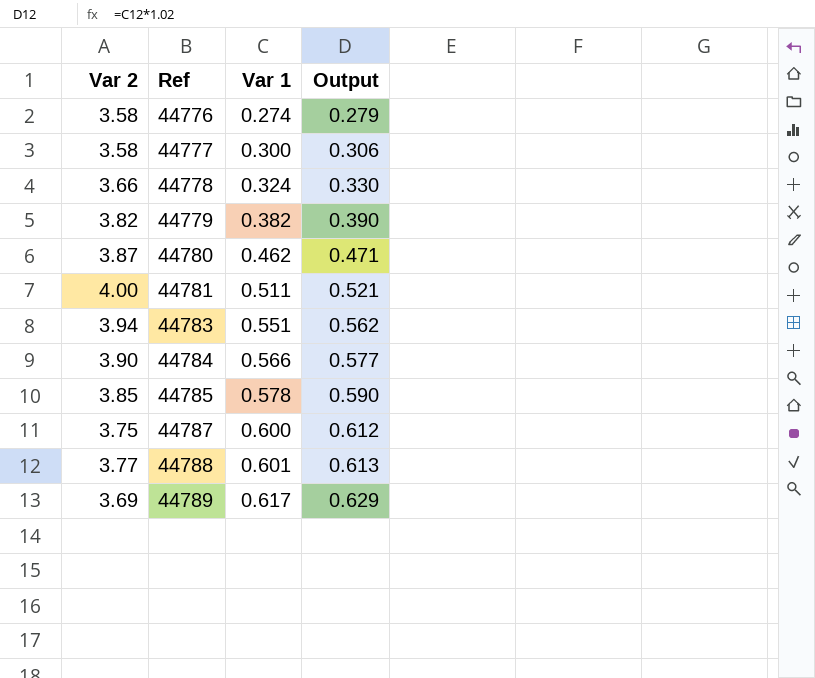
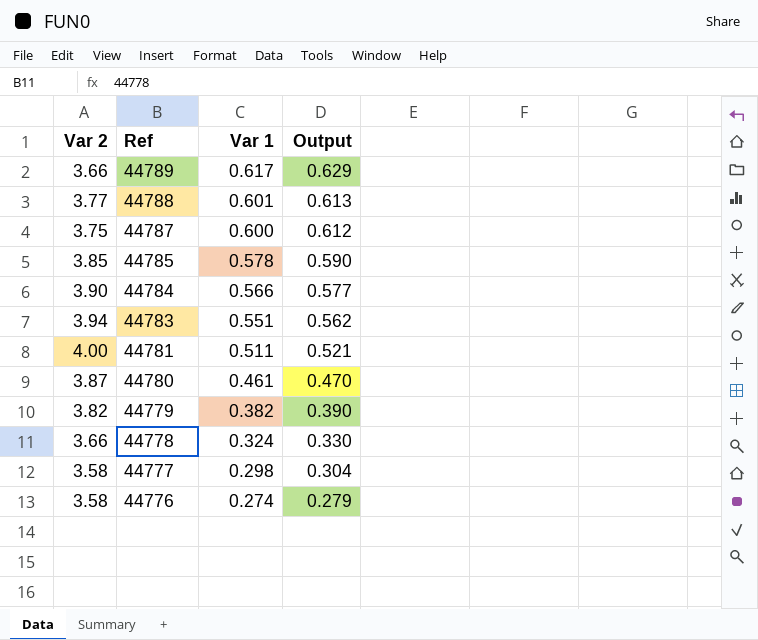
row order: Ref ascending -> Ref descending
44789 | Var 2: 3.69 -> 3.66
44780 | Var 1: 0.462 -> 0.461
44780 | Output: 0.471 -> 0.470
44777 | Var 1: 0.300 -> 0.298
44777 | Output: 0.306 -> 0.304

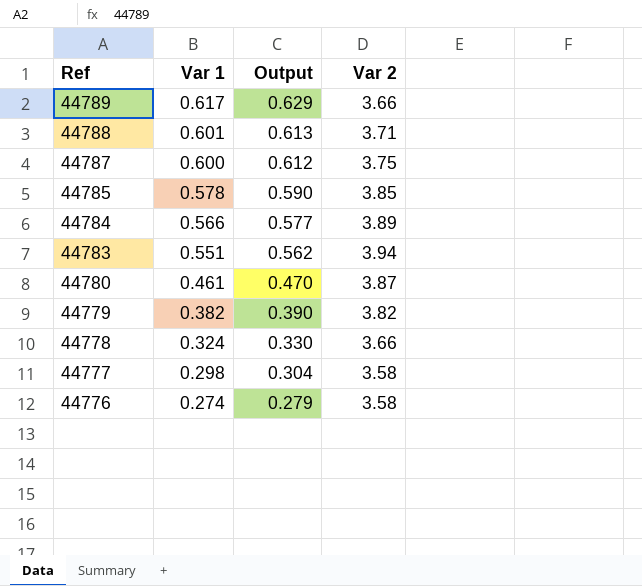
column Var 2 | position: 1 -> 4
row 44781: 4.00 | 0.511 | 0.521 -> none
44788 | Var 2: 3.77 -> 3.71
44784 | Var 2: 3.90 -> 3.89

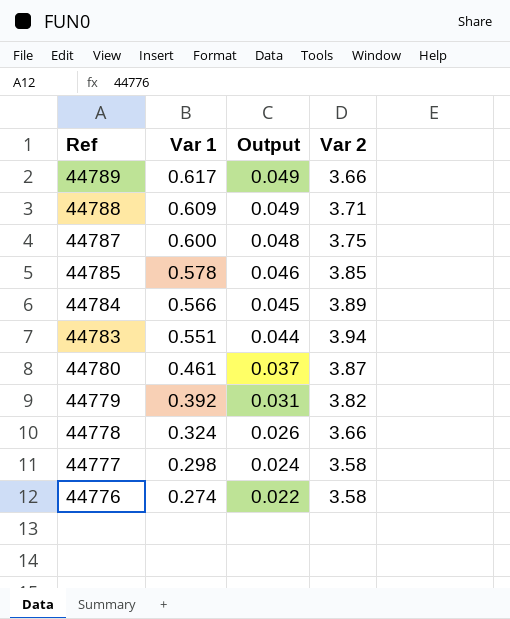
column Output | formula: [Var 1] * 1.02 -> [Var 1] * 0.08
44788 | Var 1: 0.601 -> 0.609
44779 | Var 1: 0.382 -> 0.392

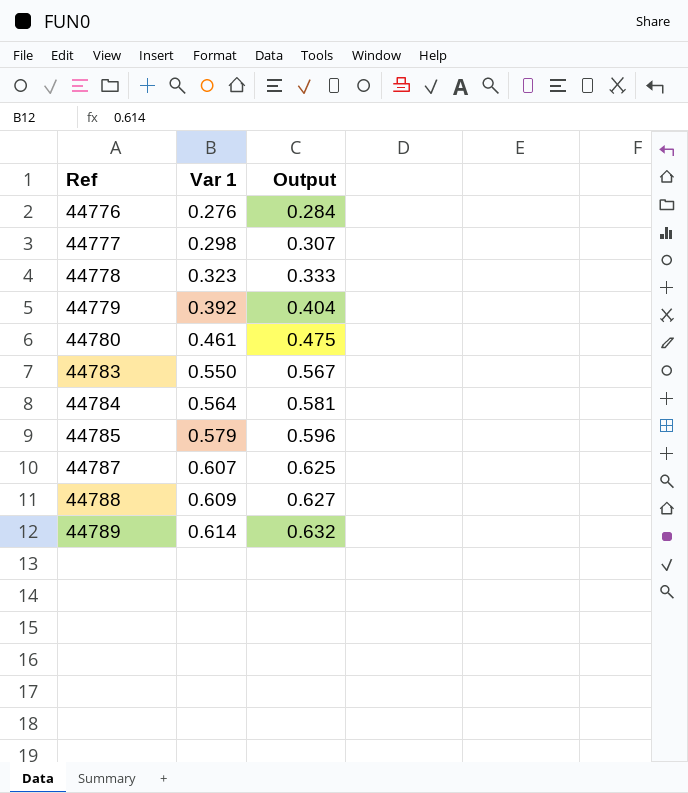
row order: Ref descending -> Ref ascending
column Var 2 | position: 4 -> none
column Output | formula: [Var 1] * 0.08 -> [Var 1] * 1.03
44776 | Var 1: 0.274 -> 0.276
44778 | Var 1: 0.324 -> 0.323
44783 | Var 1: 0.551 -> 0.550
44784 | Var 1: 0.566 -> 0.564
44785 | Var 1: 0.578 -> 0.579
44787 | Var 1: 0.600 -> 0.607
44789 | Var 1: 0.617 -> 0.614

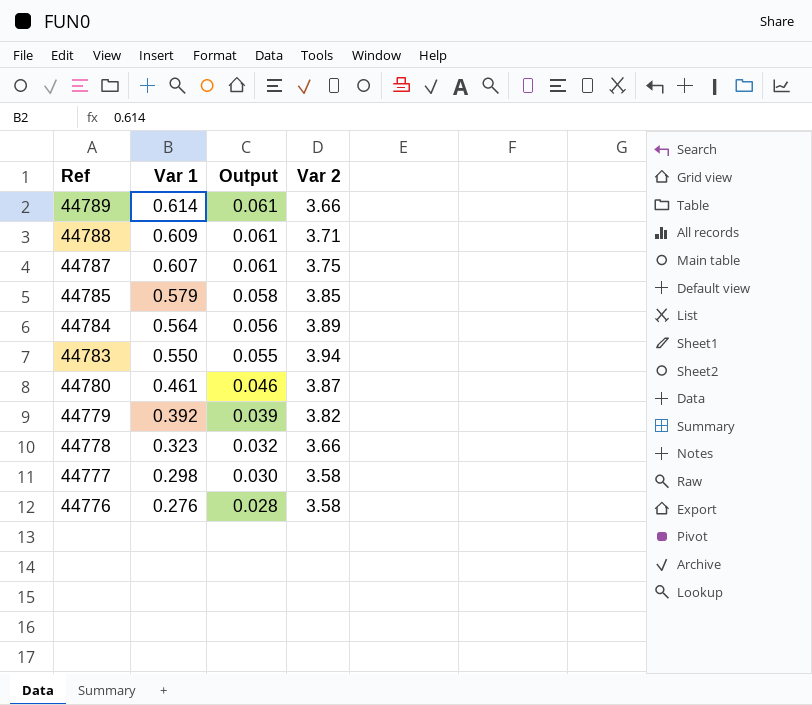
row order: Ref ascending -> Ref descending
column Output | formula: [Var 1] * 1.03 -> [Var 1] * 0.1
column Var 2 | position: none -> 4

